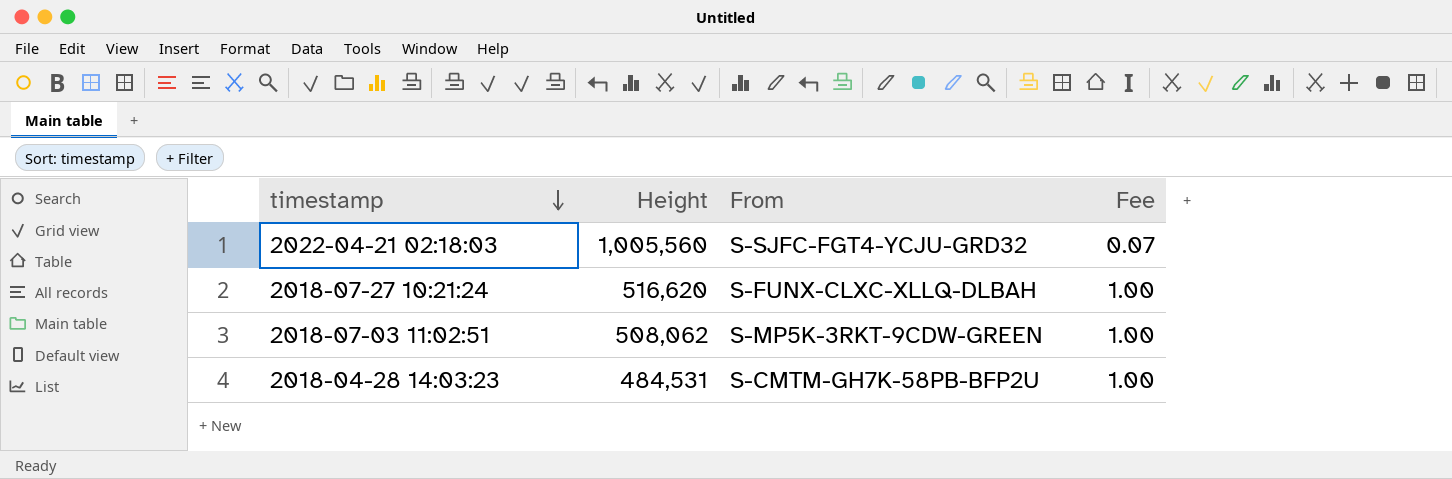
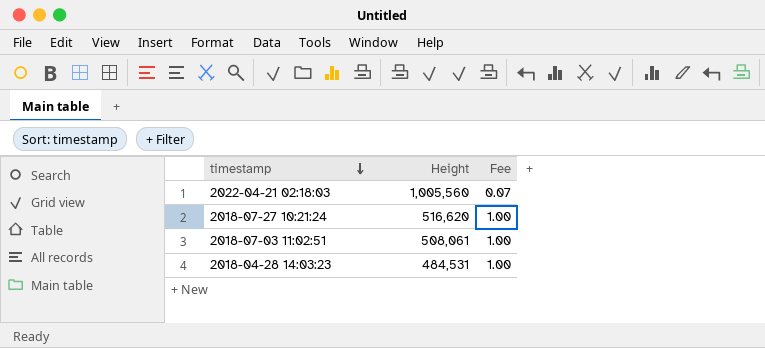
column From | position: 3 -> none
2018-07-03 11:02:51 | Height: 508,062 -> 508,061

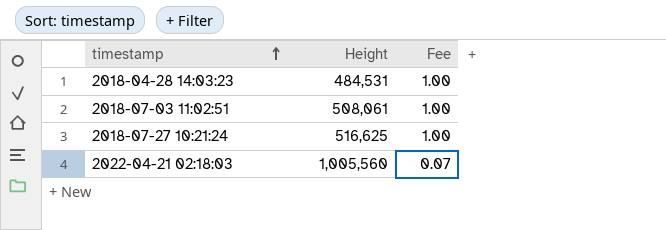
row order: timestamp descending -> timestamp ascending
2018-07-27 10:21:24 | Height: 516,620 -> 516,625

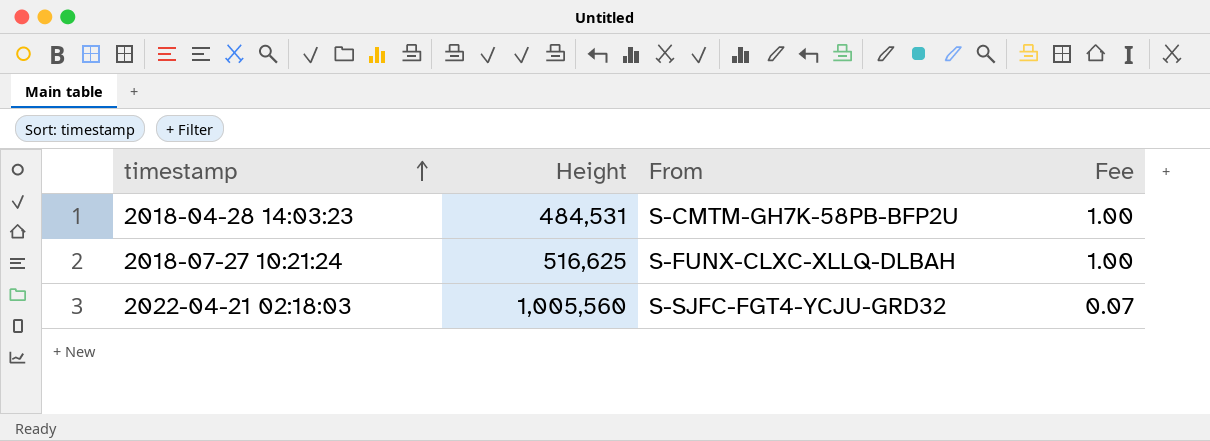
column From | position: none -> 3
row 2018-07-03 11:02:51: 508,061 | 1.00 -> none

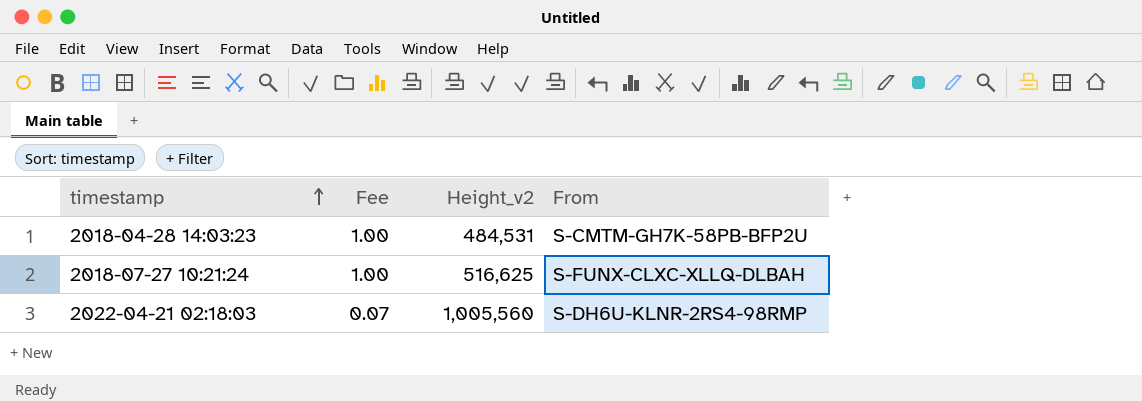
column Fee | position: 4 -> 2
column name: Height -> Height_v2
2022-04-21 02:18:03 | From: S-SJFC-FGT4-YCJU-GRD32 -> S-DH6U-KLNR-2RS4-98RMP

